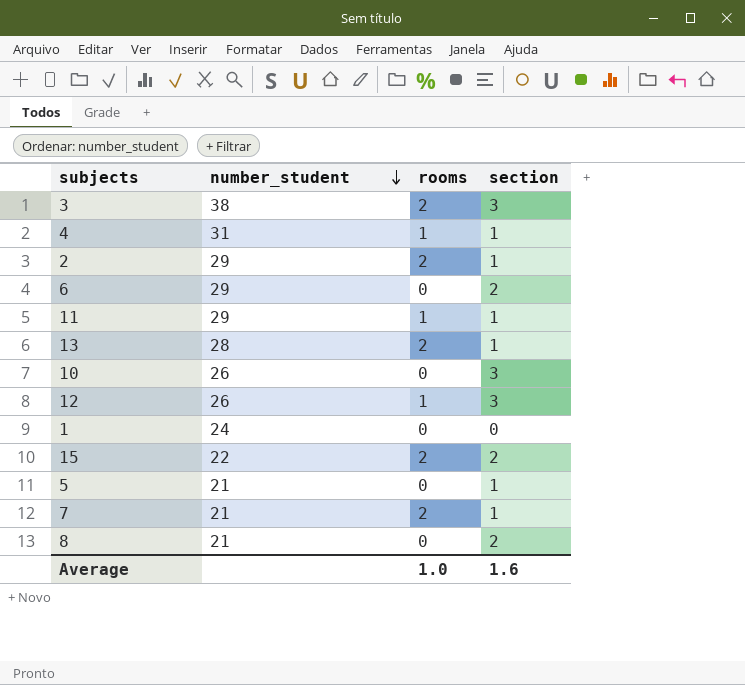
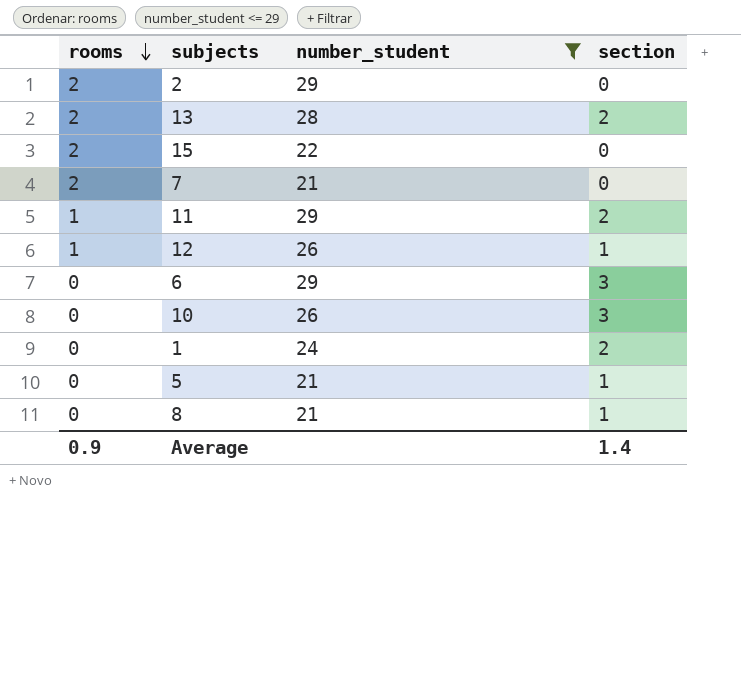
filter: none -> number_student <= 29
row order: number_student descending -> rooms descending
column rooms | position: 3 -> 1
2 | section: 1 -> 0
13 | section: 1 -> 2
15 | section: 2 -> 0
7 | section: 1 -> 0
11 | section: 1 -> 2
12 | section: 3 -> 1
6 | section: 2 -> 3
1 | section: 0 -> 2
8 | section: 2 -> 1
Average | rooms: 1.0 -> 0.9
Average | section: 1.6 -> 1.4

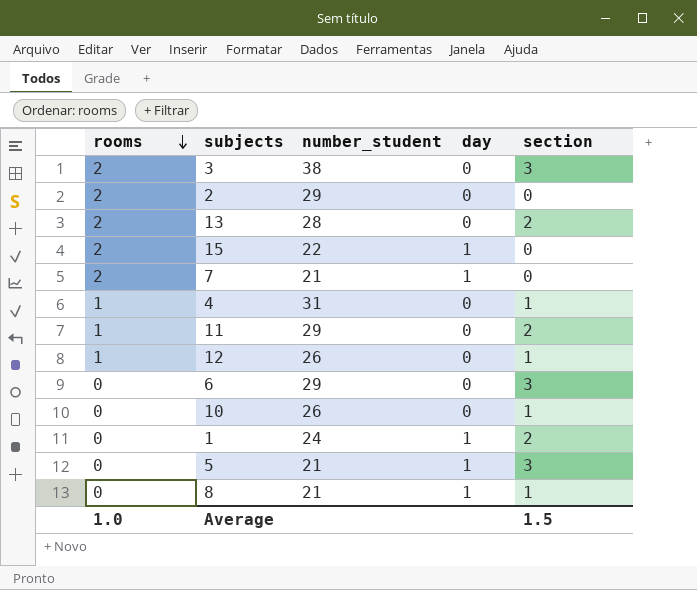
filter: number_student <= 29 -> none
column day | position: none -> 4
10 | section: 3 -> 1
5 | section: 1 -> 3
Average | rooms: 0.9 -> 1.0
Average | section: 1.4 -> 1.5

